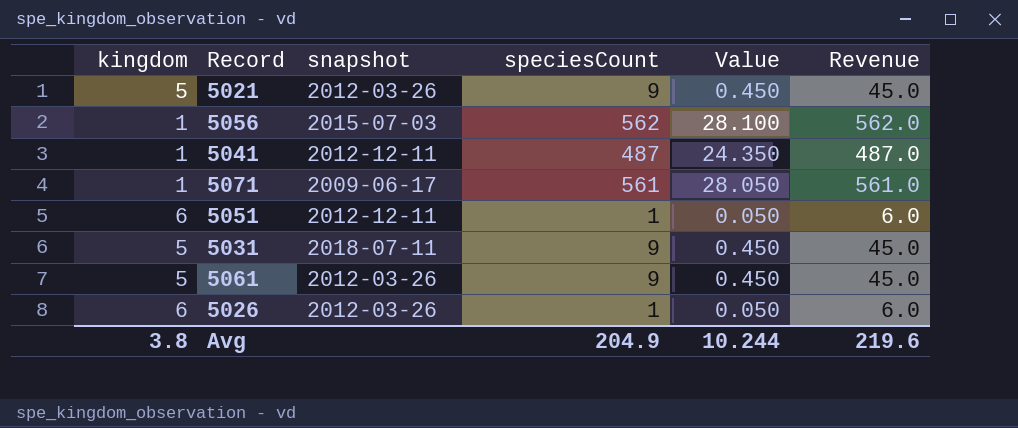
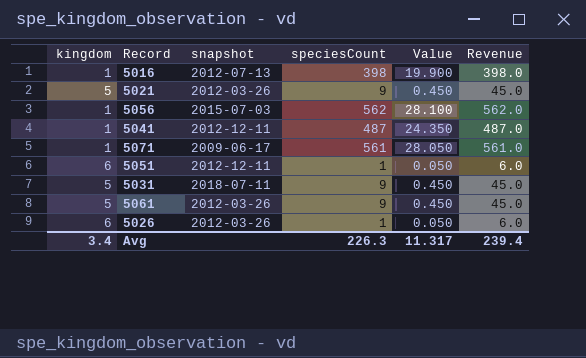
row 5016: none -> 1 | 2012-07-13 | 398 | 19.900 | 398.0
Avg | kingdom: 3.8 -> 3.4
Avg | speciesCount: 204.9 -> 226.3
Avg | Value: 10.244 -> 11.317
Avg | Revenue: 219.6 -> 239.4

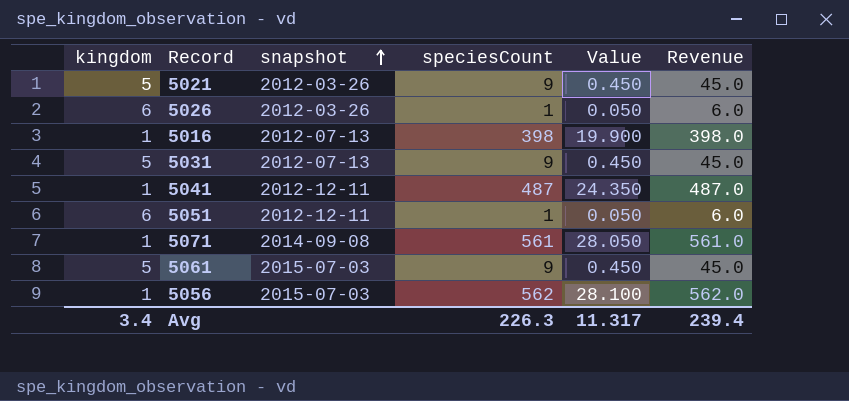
row order: none -> snapshot ascending
5031 | snapshot: 2018-07-11 -> 2012-07-13
5071 | snapshot: 2009-06-17 -> 2014-09-08
5061 | snapshot: 2012-03-26 -> 2015-07-03

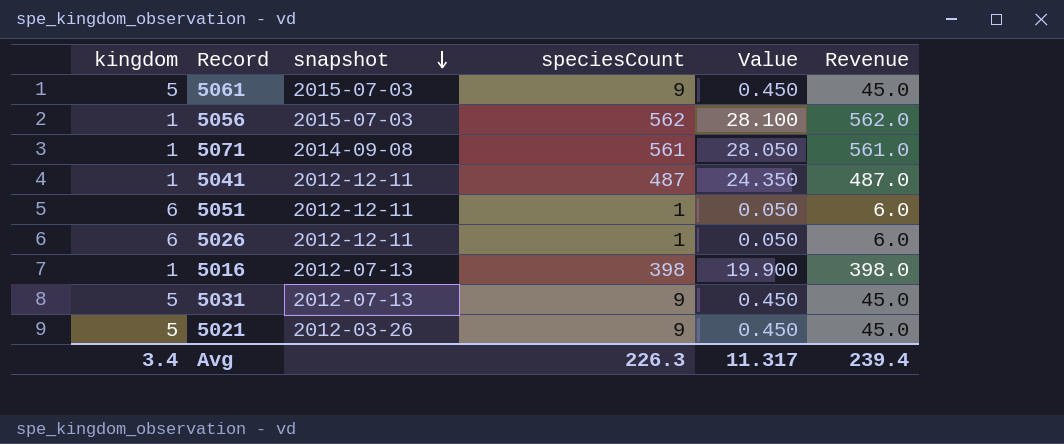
row order: snapshot ascending -> snapshot descending
5026 | snapshot: 2012-03-26 -> 2012-12-11

